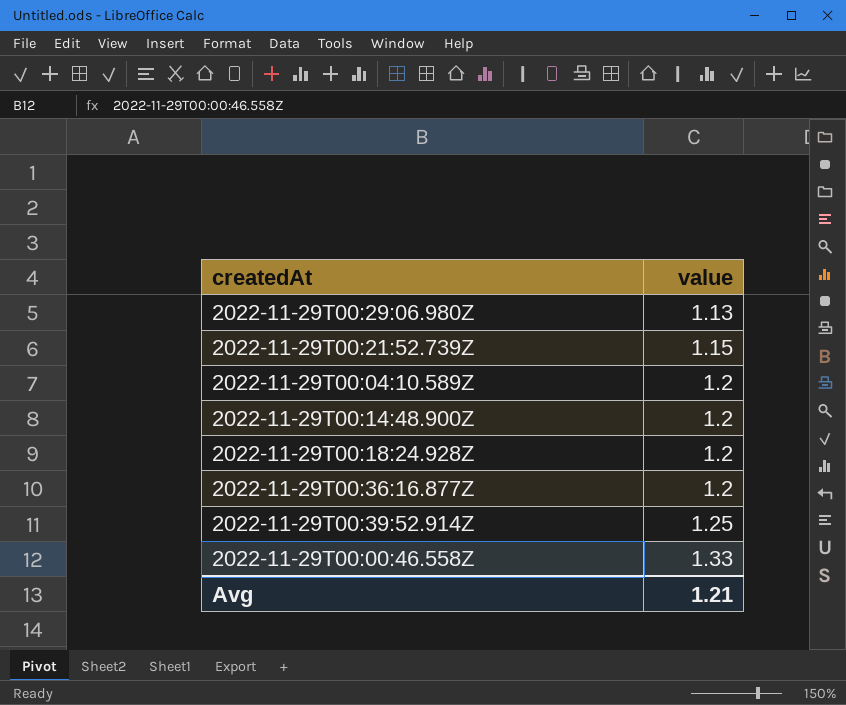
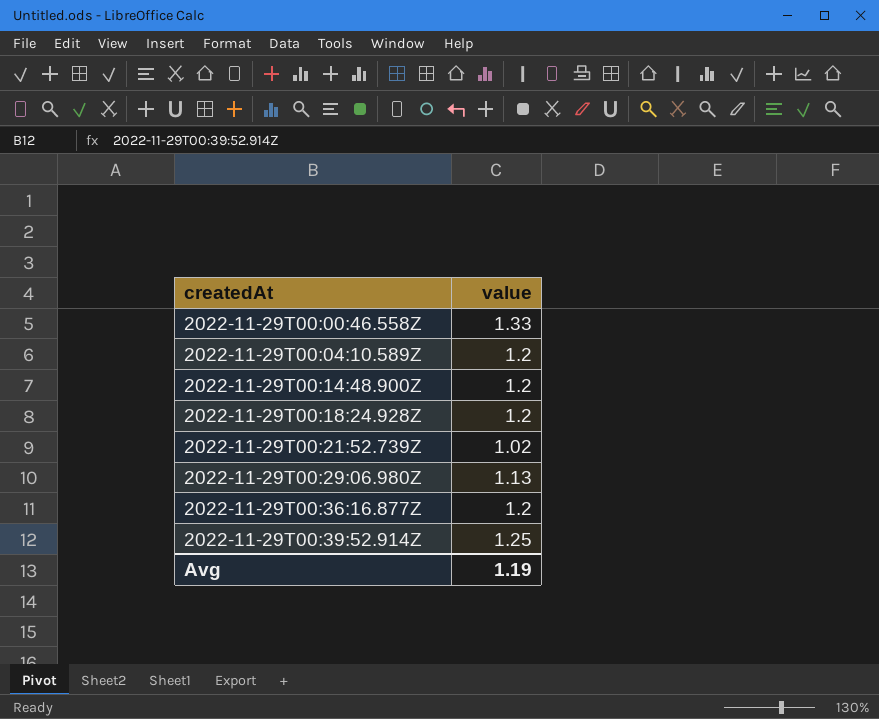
row order: value ascending -> createdAt ascending
2022-11-29T00:21:52.739Z | value: 1.15 -> 1.02
Avg | value: 1.21 -> 1.19

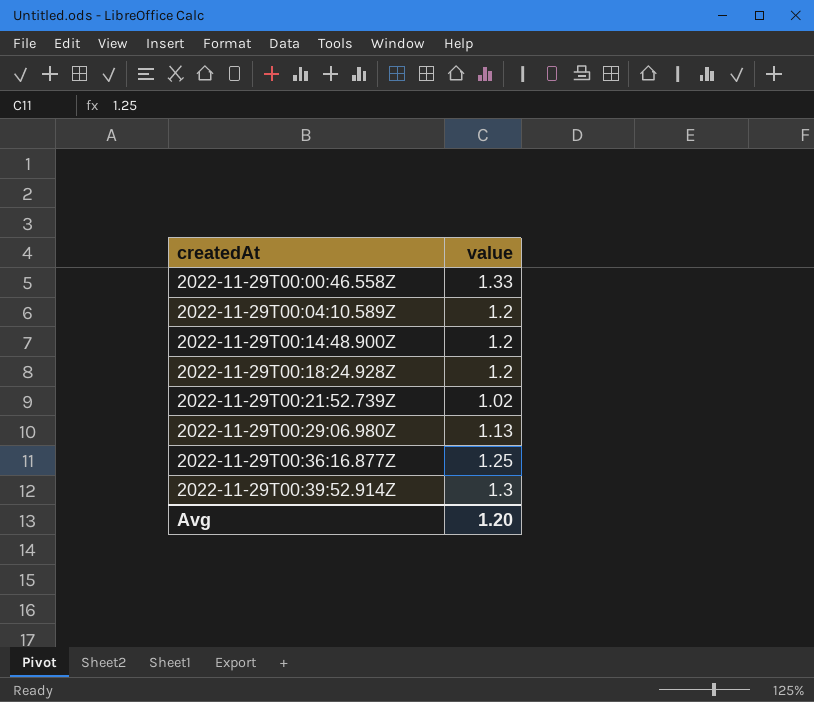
2022-11-29T00:36:16.877Z | value: 1.2 -> 1.25
2022-11-29T00:39:52.914Z | value: 1.25 -> 1.3
Avg | value: 1.19 -> 1.20

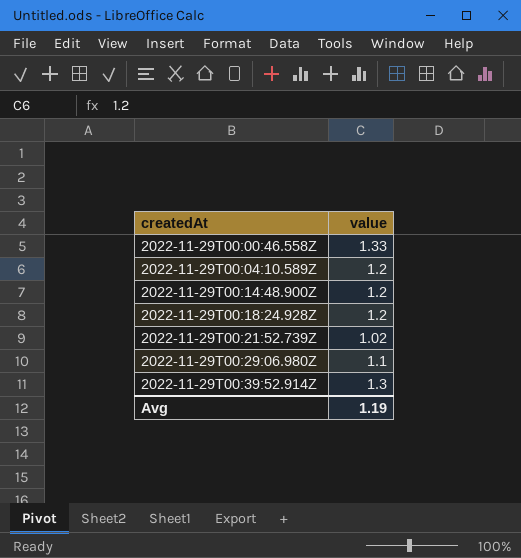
row 2022-11-29T00:36:16.877Z: 1.25 -> none
2022-11-29T00:29:06.980Z | value: 1.13 -> 1.1
Avg | value: 1.20 -> 1.19

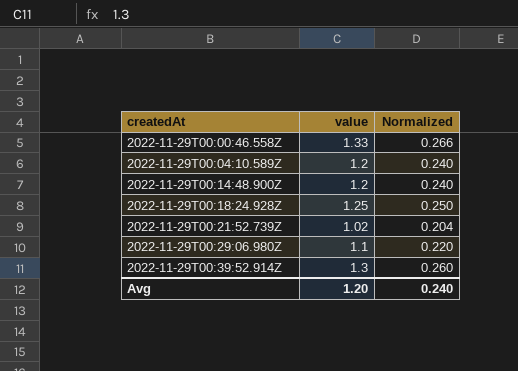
column Normalized | formula: none -> [value] * 0.2
2022-11-29T00:18:24.928Z | value: 1.2 -> 1.25
Avg | value: 1.19 -> 1.20

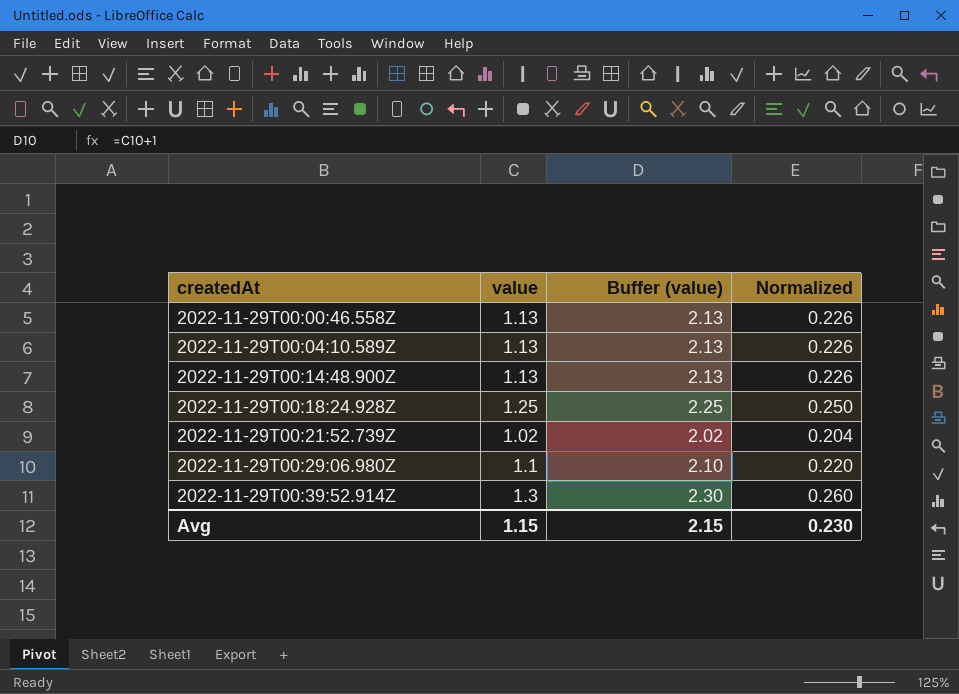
column Buffer (value) | formula: none -> [value] + 1
2022-11-29T00:00:46.558Z | value: 1.33 -> 1.13
2022-11-29T00:00:46.558Z | Normalized: 0.266 -> 0.226
2022-11-29T00:04:10.589Z | value: 1.2 -> 1.13
2022-11-29T00:04:10.589Z | Normalized: 0.240 -> 0.226
2022-11-29T00:14:48.900Z | value: 1.2 -> 1.13
2022-11-29T00:14:48.900Z | Normalized: 0.240 -> 0.226
Avg | value: 1.20 -> 1.15
Avg | Normalized: 0.240 -> 0.230

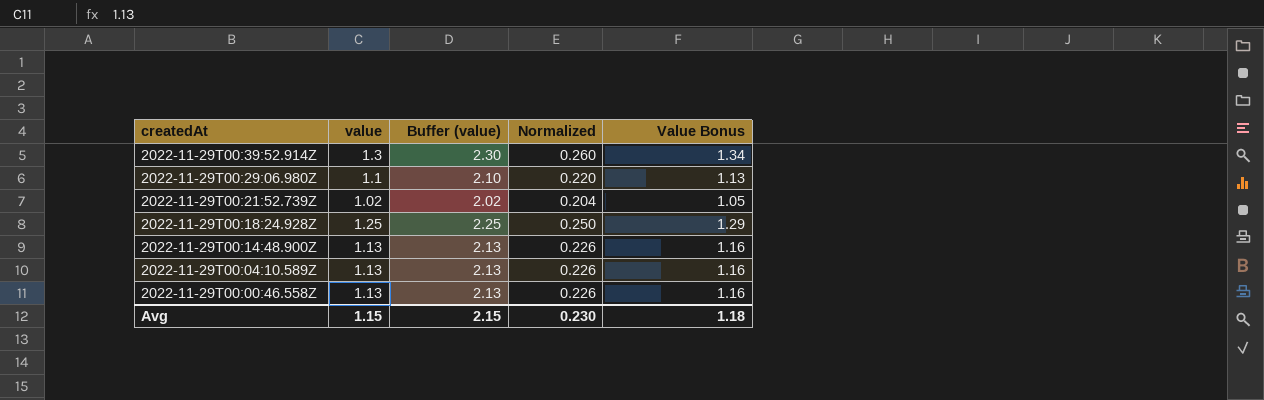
row order: createdAt ascending -> createdAt descending
column Value Bonus | formula: none -> [value] * 1.03

